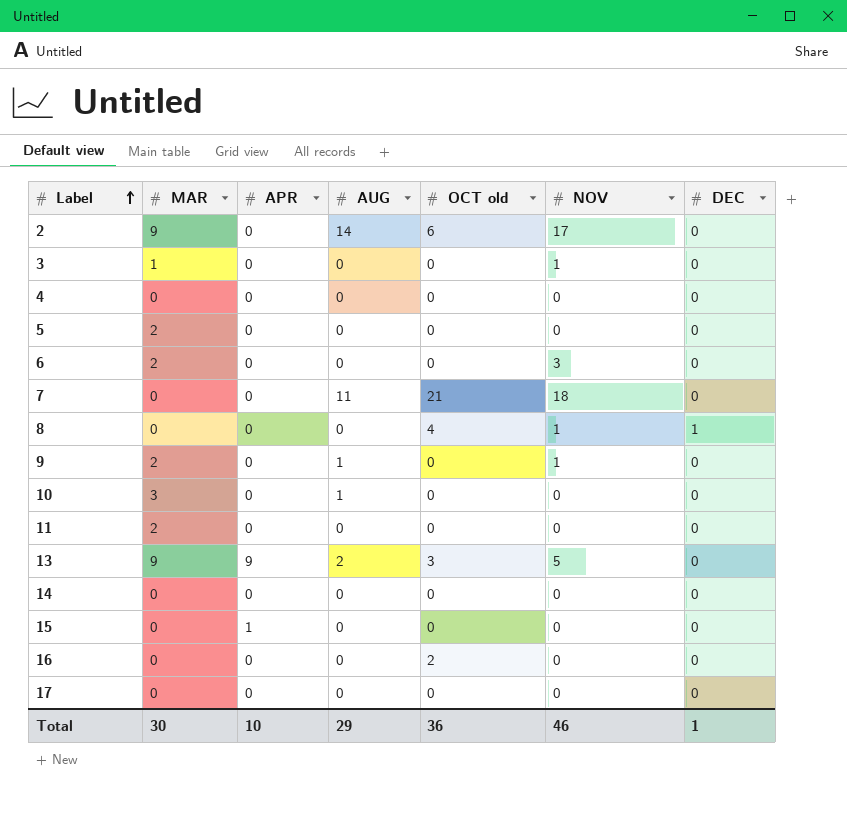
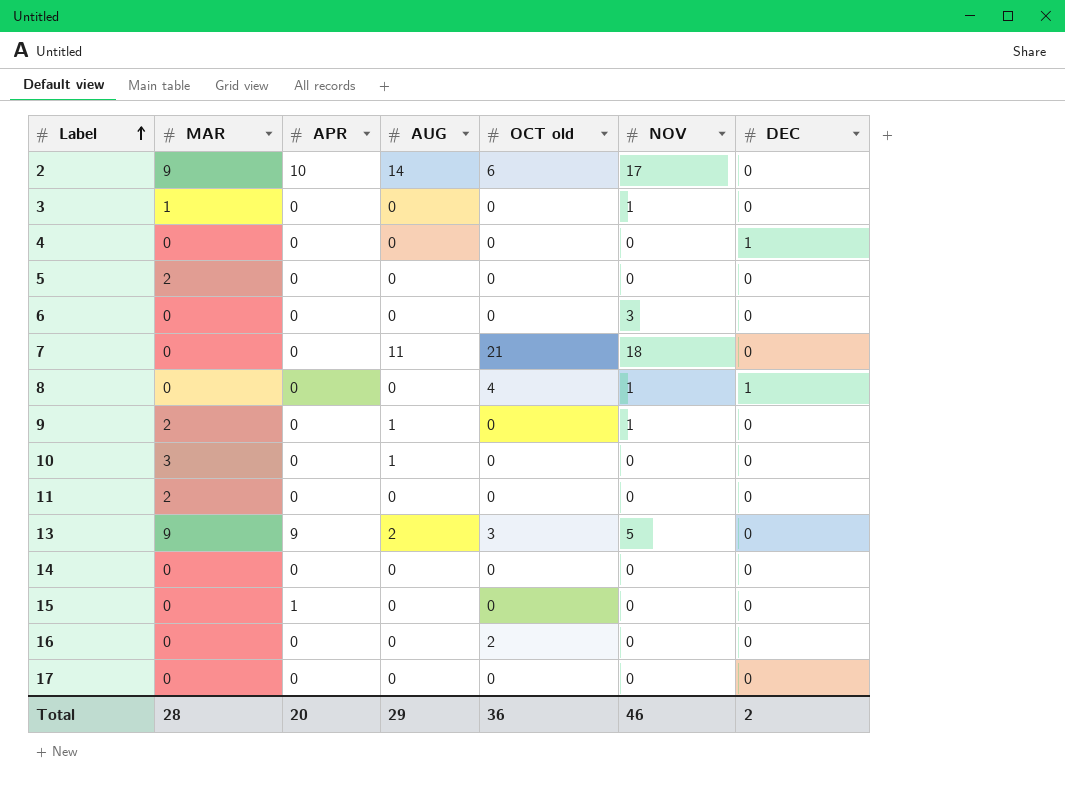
2 | APR: 0 -> 10
4 | DEC: 0 -> 1
6 | MAR: 2 -> 0
Total | MAR: 30 -> 28
Total | APR: 10 -> 20
Total | DEC: 1 -> 2

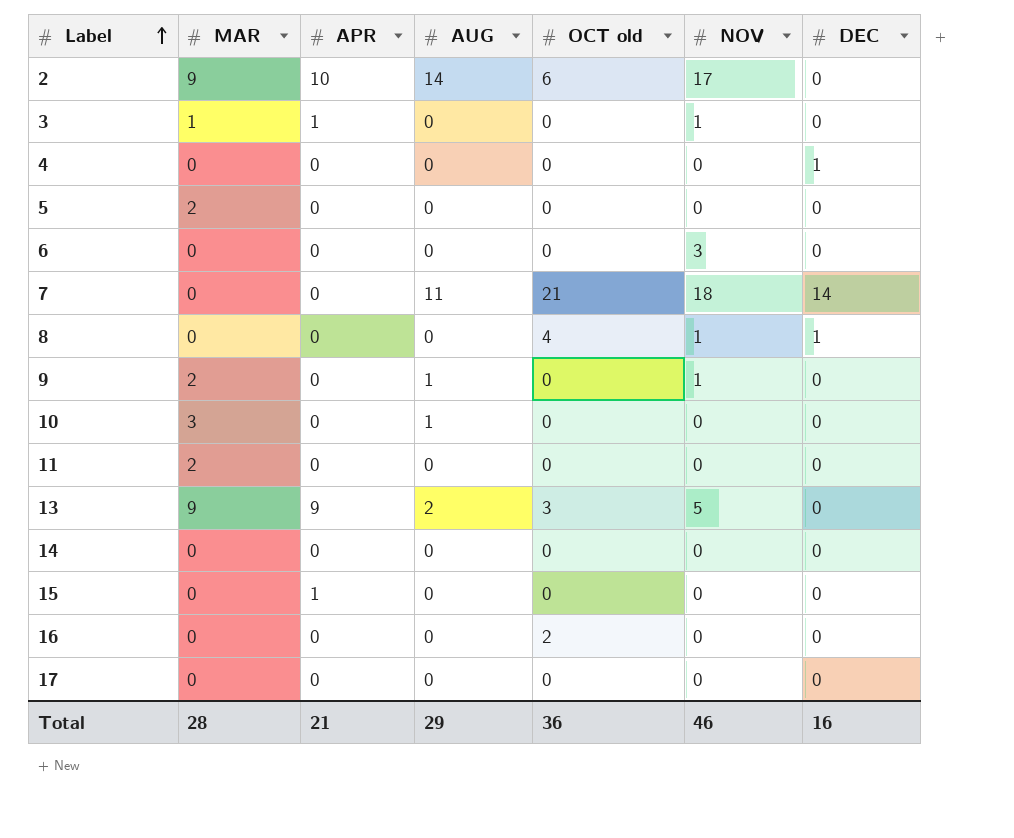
3 | APR: 0 -> 1
7 | DEC: 0 -> 14
Total | APR: 20 -> 21
Total | DEC: 2 -> 16

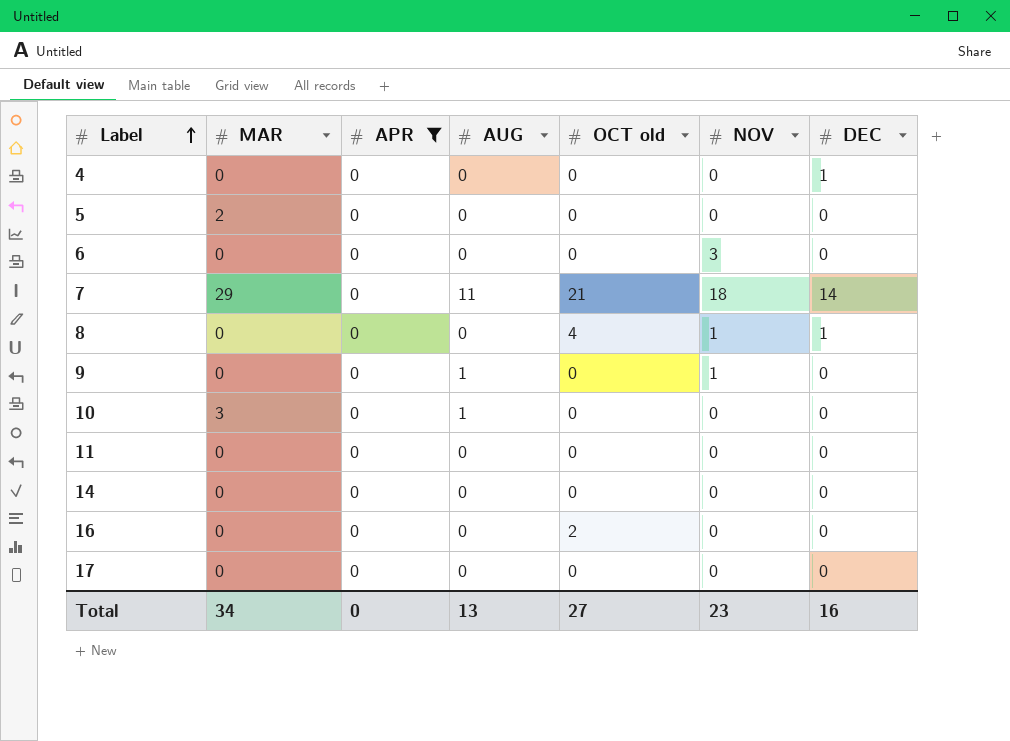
filter: none -> APR = 0
7 | MAR: 0 -> 29
9 | MAR: 2 -> 0
11 | MAR: 2 -> 0
Total | MAR: 28 -> 34
Total | APR: 21 -> 0
Total | AUG: 29 -> 13
Total | OCT old: 36 -> 27
Total | NOV: 46 -> 23

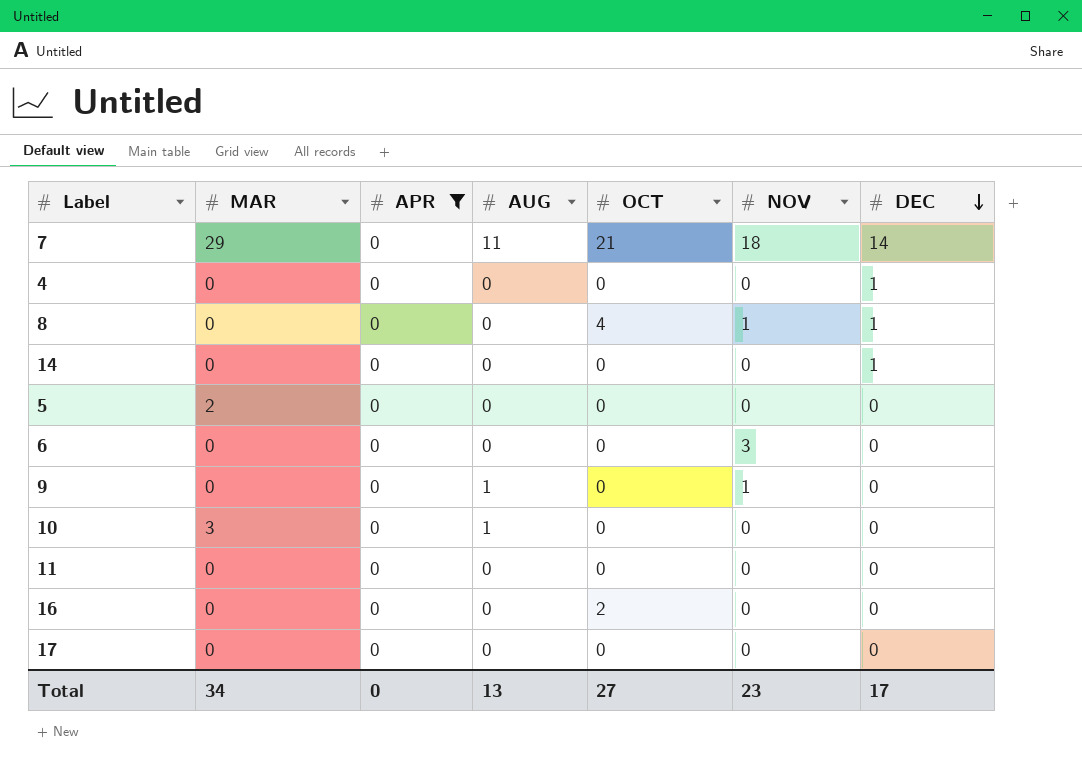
row order: Label ascending -> DEC descending
column name: OCT old -> OCT
14 | DEC: 0 -> 1
Total | DEC: 16 -> 17

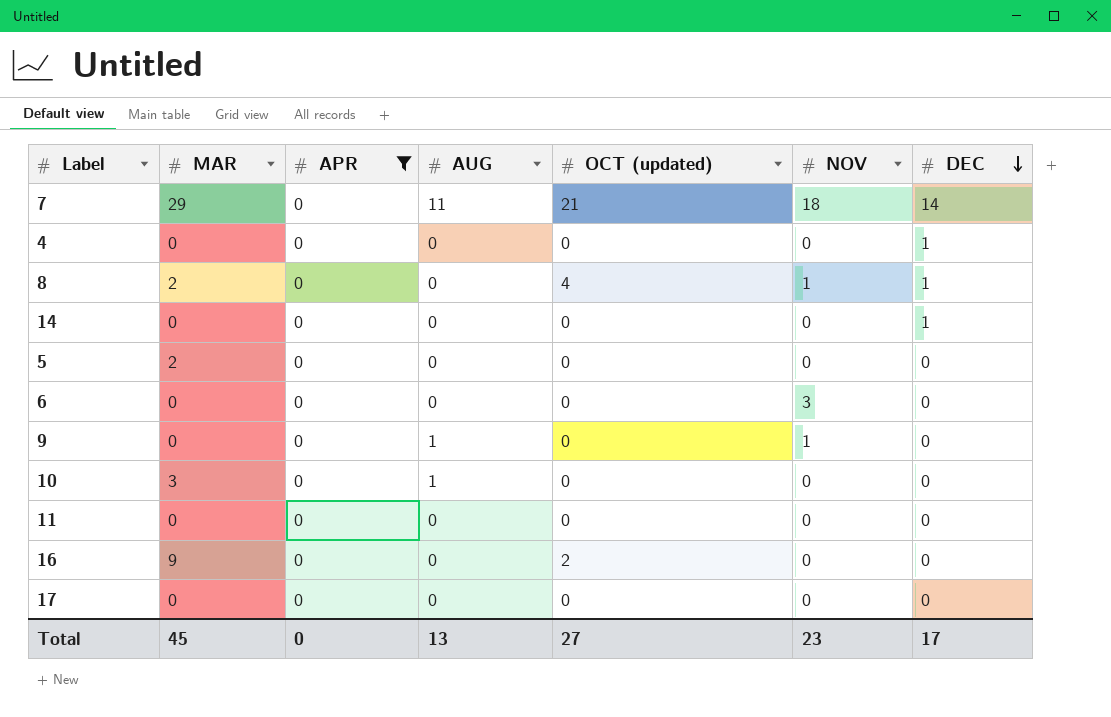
column name: OCT -> OCT (updated)
8 | MAR: 0 -> 2
16 | MAR: 0 -> 9
Total | MAR: 34 -> 45

